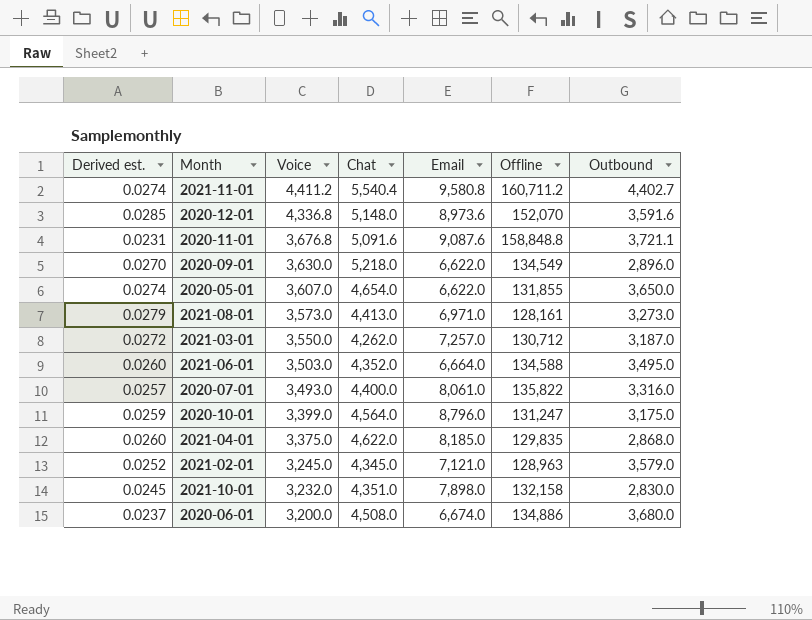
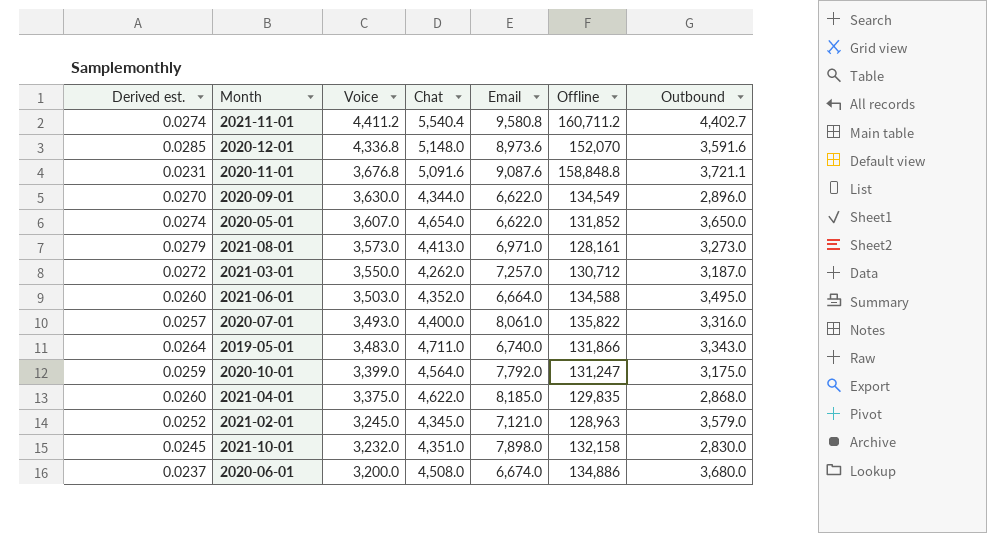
2020-09-01 | Chat: 5,218.0 -> 4,344.0
2020-05-01 | Offline: 131,855 -> 131,852
row 2019-05-01: none -> 0.0264 | 3,483.0 | 4,711.0 | 6,740.0 | 131,866 | 3,343.0
2020-10-01 | Email: 8,796.0 -> 7,792.0

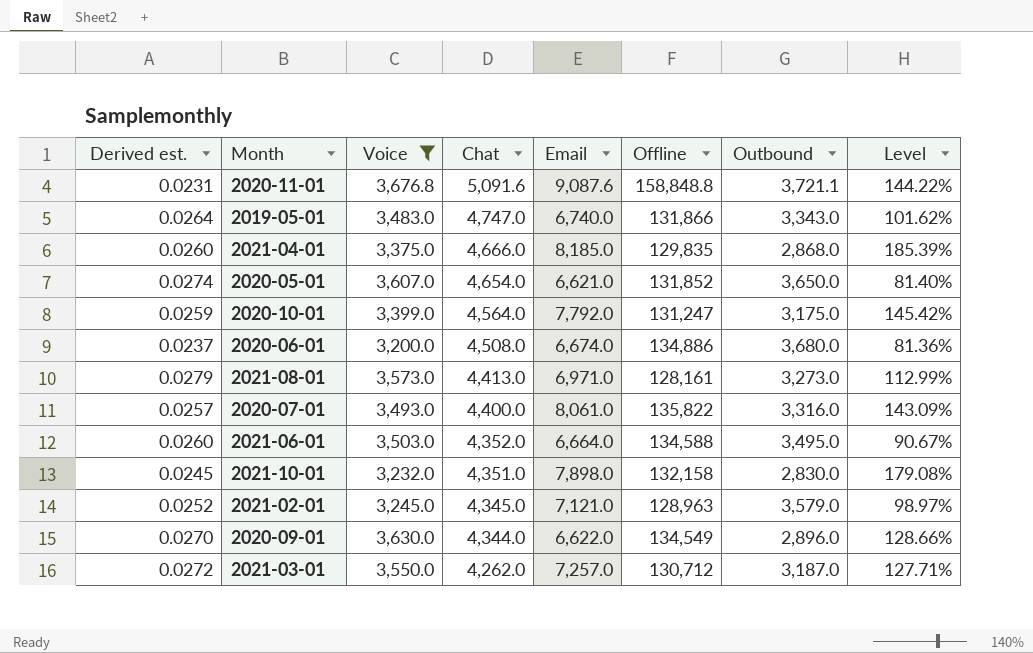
filter: none -> Voice <= 3,676.8
row order: Voice descending -> Chat descending
column Level | formula: none -> ([Email] - [Outbound]) / [Outbound]
2019-05-01 | Chat: 4,711.0 -> 4,747.0
2021-04-01 | Chat: 4,622.0 -> 4,666.0
2020-05-01 | Email: 6,622.0 -> 6,621.0

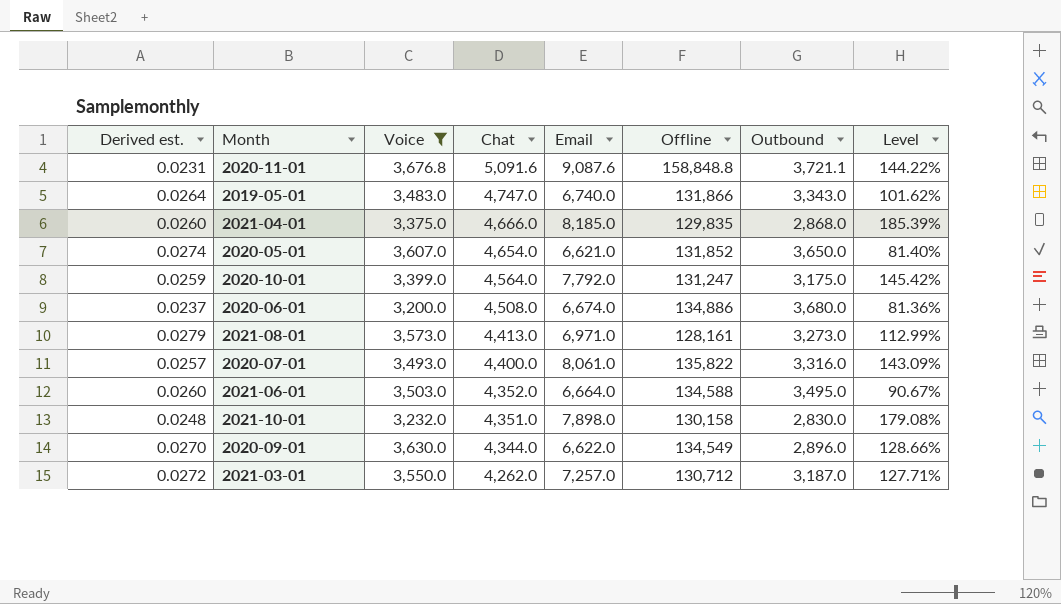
row 2021-02-01: 0.0252 | 3,245.0 | 4,345.0 | 7,121.0 | 128,963 | 3,579.0 | 98.97% -> none
2021-10-01 | Derived est.: 0.0245 -> 0.0248
2021-10-01 | Offline: 132,158 -> 130,158

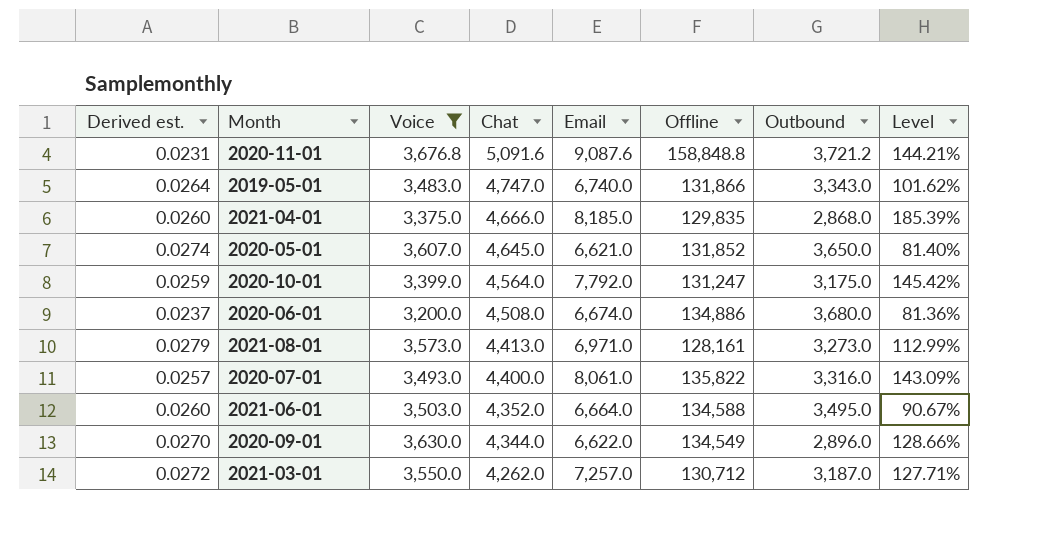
row 2021-10-01: 0.0248 | 3,232.0 | 4,351.0 | 7,898.0 | 130,158 | 2,830.0 | 179.08% -> none
2020-11-01 | Outbound: 3,721.1 -> 3,721.2
2020-11-01 | Level: 144.22% -> 144.21%
2020-05-01 | Chat: 4,654.0 -> 4,645.0

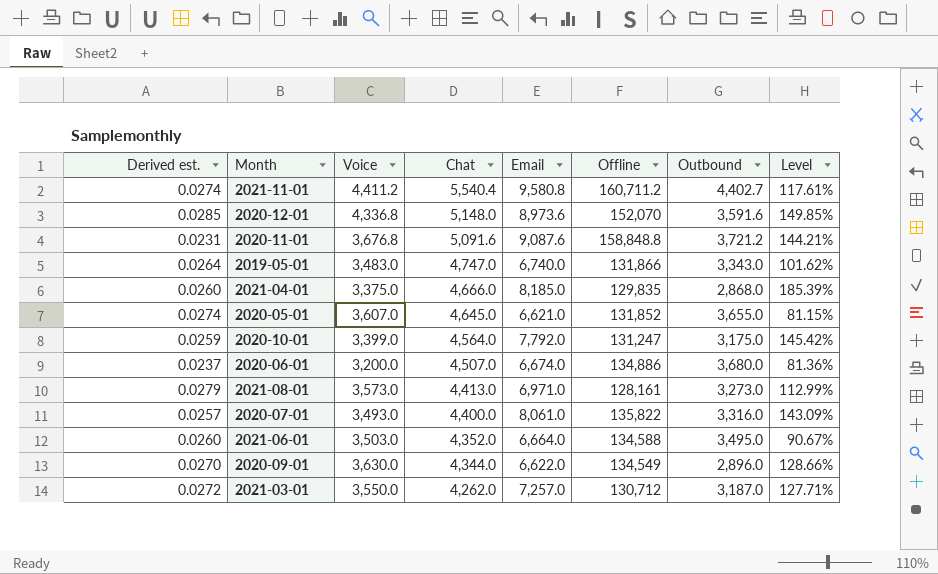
filter: Voice <= 3,676.8 -> none
2020-05-01 | Outbound: 3,650.0 -> 3,655.0
2020-05-01 | Level: 81.40% -> 81.15%
2020-06-01 | Chat: 4,508.0 -> 4,507.0

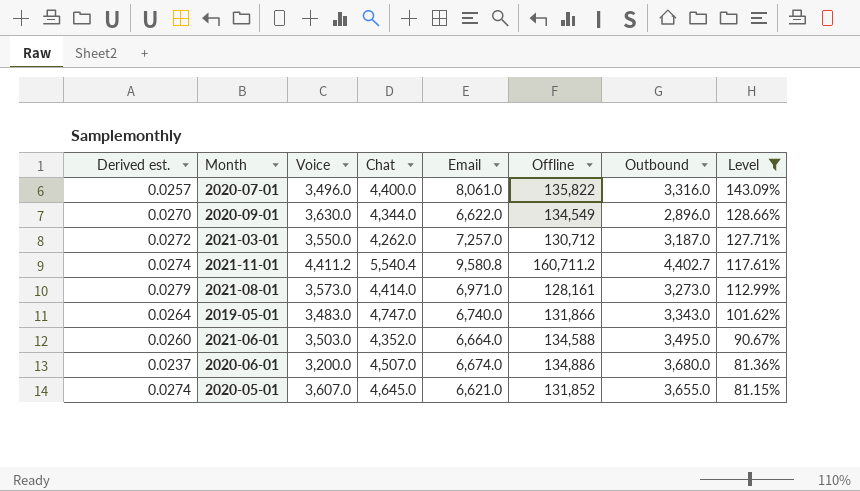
filter: none -> Level <= 143.09%
row order: Chat descending -> Level descending
2020-07-01 | Voice: 3,493.0 -> 3,496.0
2021-08-01 | Chat: 4,413.0 -> 4,414.0

